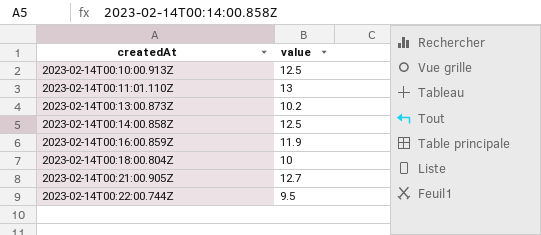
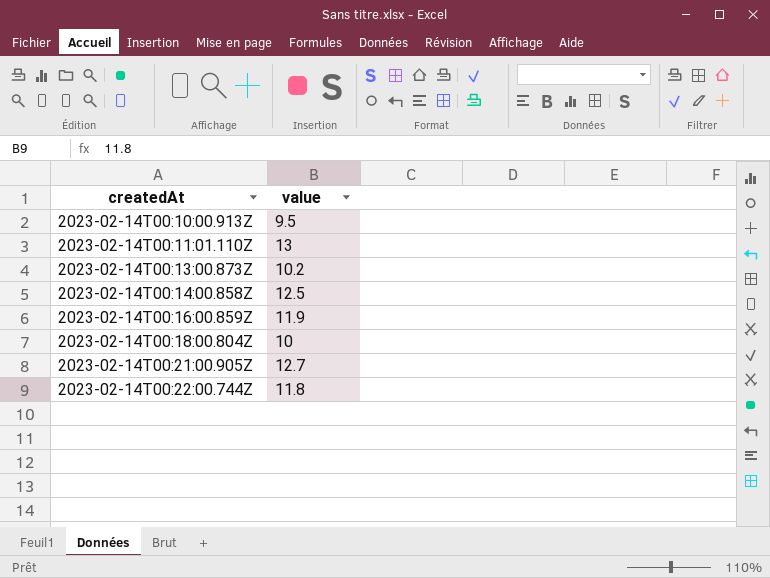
2023-02-14T00:10:00.913Z | value: 12.5 -> 9.5
2023-02-14T00:22:00.744Z | value: 9.5 -> 11.8

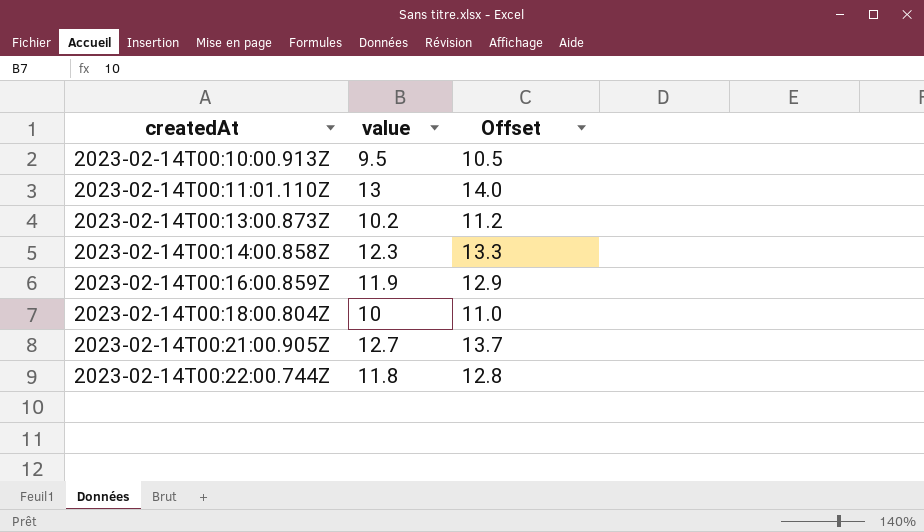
column Offset | formula: none -> [value] + 1
2023-02-14T00:14:00.858Z | value: 12.5 -> 12.3

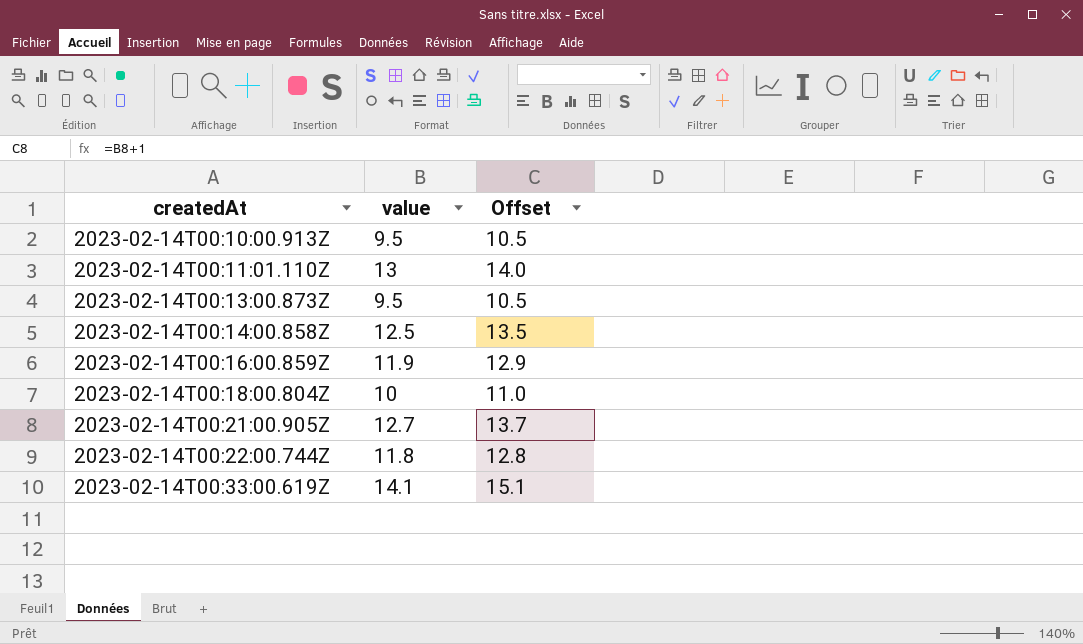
2023-02-14T00:13:00.873Z | value: 10.2 -> 9.5
2023-02-14T00:13:00.873Z | Offset: 11.2 -> 10.5
2023-02-14T00:14:00.858Z | value: 12.3 -> 12.5
2023-02-14T00:14:00.858Z | Offset: 13.3 -> 13.5
row 2023-02-14T00:33:00.619Z: none -> 14.1 | 15.1

